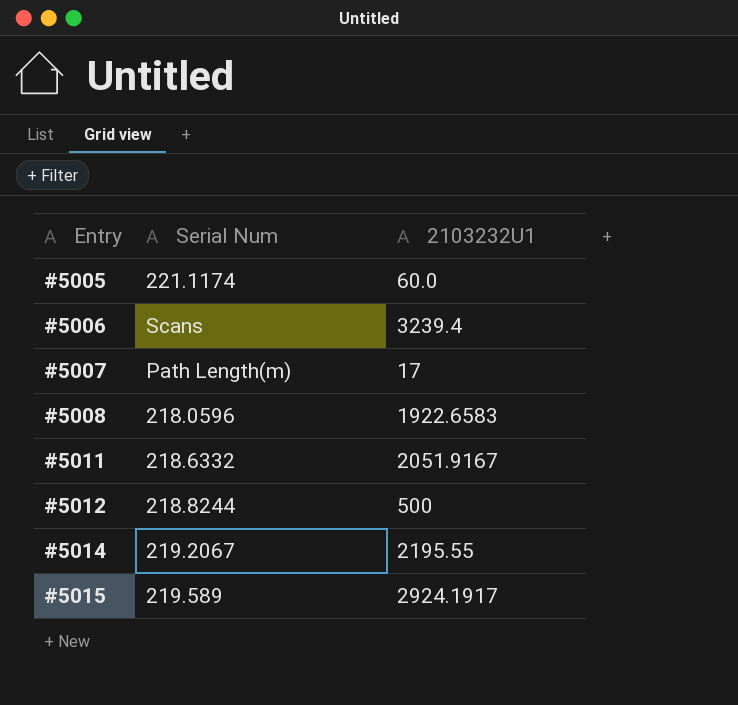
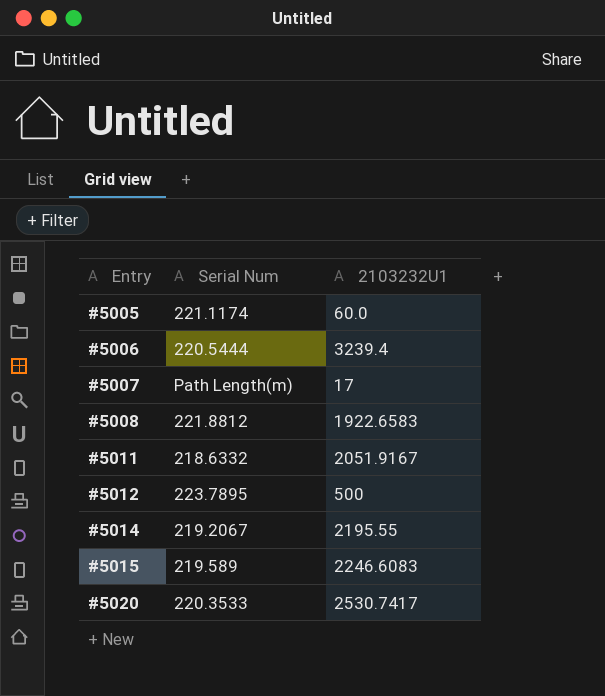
#5006 | Serial Num: Scans -> 220.5444
#5008 | Serial Num: 218.0596 -> 221.8812
#5012 | Serial Num: 218.8244 -> 223.7895
#5015 | 2103232U1: 2924.1917 -> 2246.6083
row #5020: none -> 220.3533 | 2530.7417

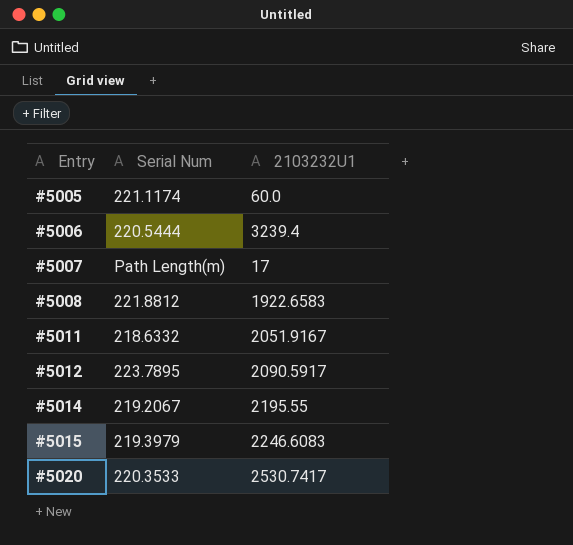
#5012 | 2103232U1: 500 -> 2090.5917
#5015 | Serial Num: 219.589 -> 219.3979

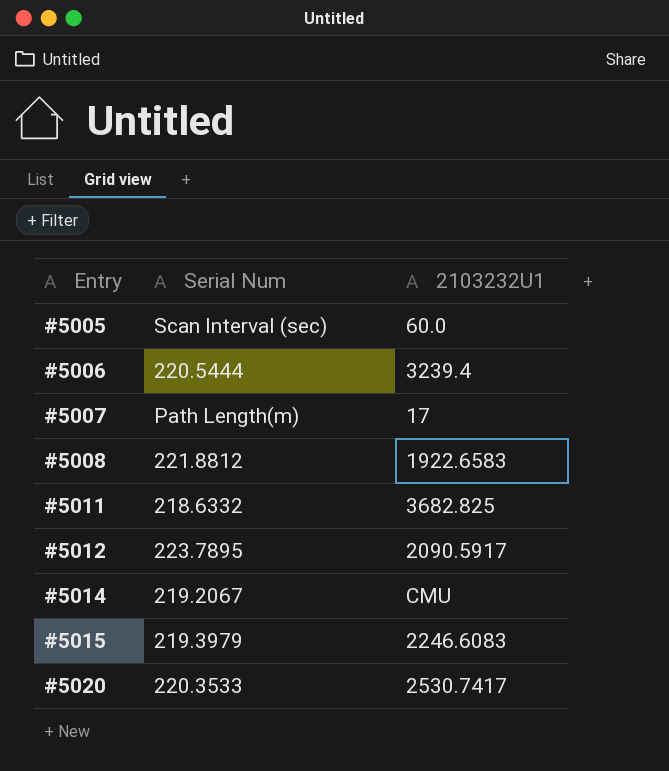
#5005 | Serial Num: 221.1174 -> Scan Interval (sec)
#5011 | 2103232U1: 2051.9167 -> 3682.825
#5014 | 2103232U1: 2195.55 -> CMU

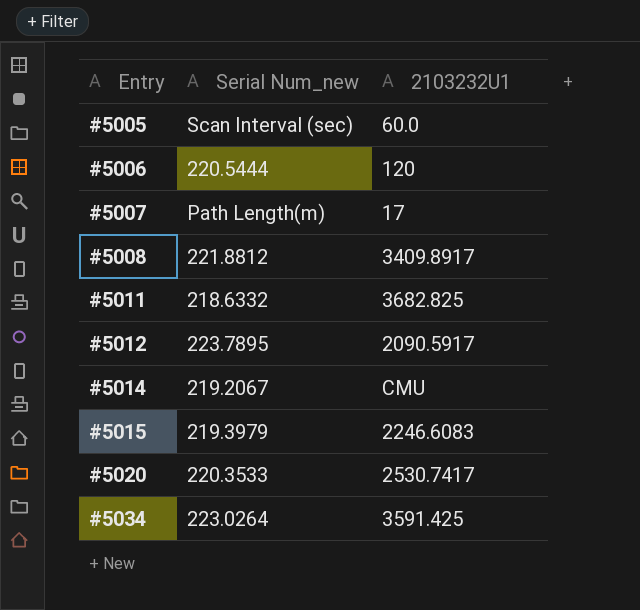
column name: Serial Num -> Serial Num_new
#5006 | 2103232U1: 3239.4 -> 120
#5008 | 2103232U1: 1922.6583 -> 3409.8917
row #5034: none -> 223.0264 | 3591.425

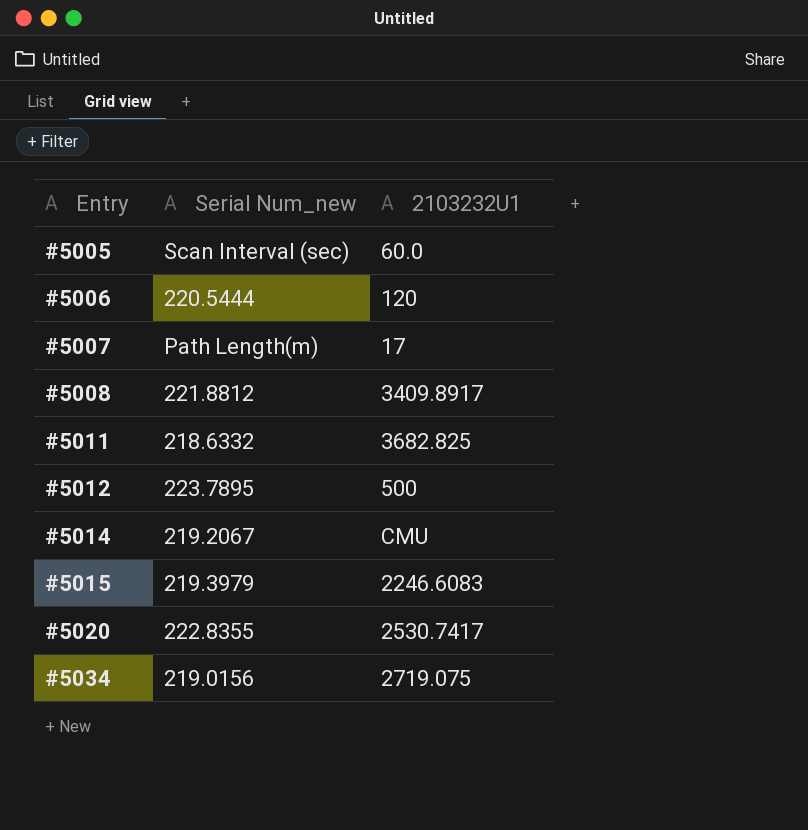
#5012 | 2103232U1: 2090.5917 -> 500
#5020 | Serial Num_new: 220.3533 -> 222.8355
#5034 | Serial Num_new: 223.0264 -> 219.0156
#5034 | 2103232U1: 3591.425 -> 2719.075

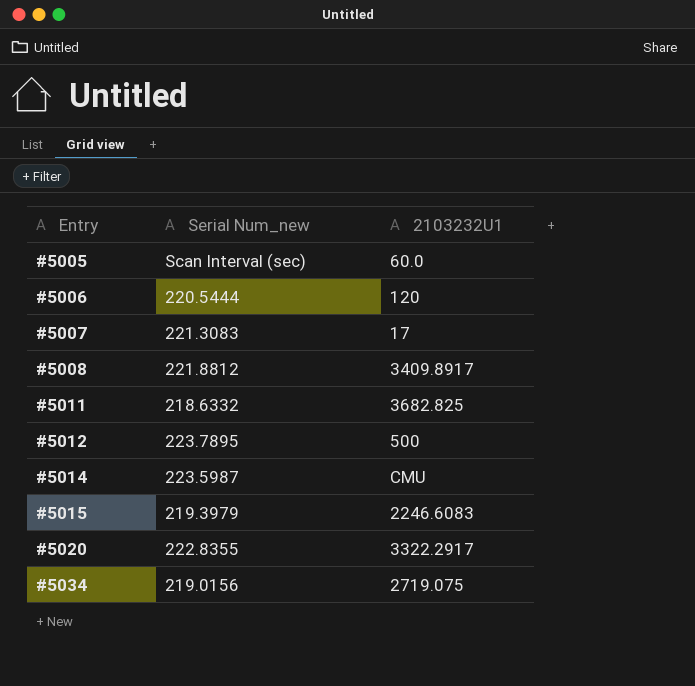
#5007 | Serial Num_new: Path Length(m) -> 221.3083
#5014 | Serial Num_new: 219.2067 -> 223.5987
#5020 | 2103232U1: 2530.7417 -> 3322.2917

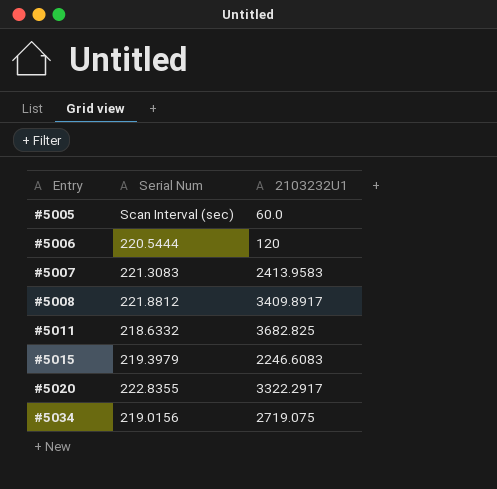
column name: Serial Num_new -> Serial Num
row #5012: 223.7895 | 500 -> none
row #5014: 223.5987 | CMU -> none
#5007 | 2103232U1: 17 -> 2413.9583

